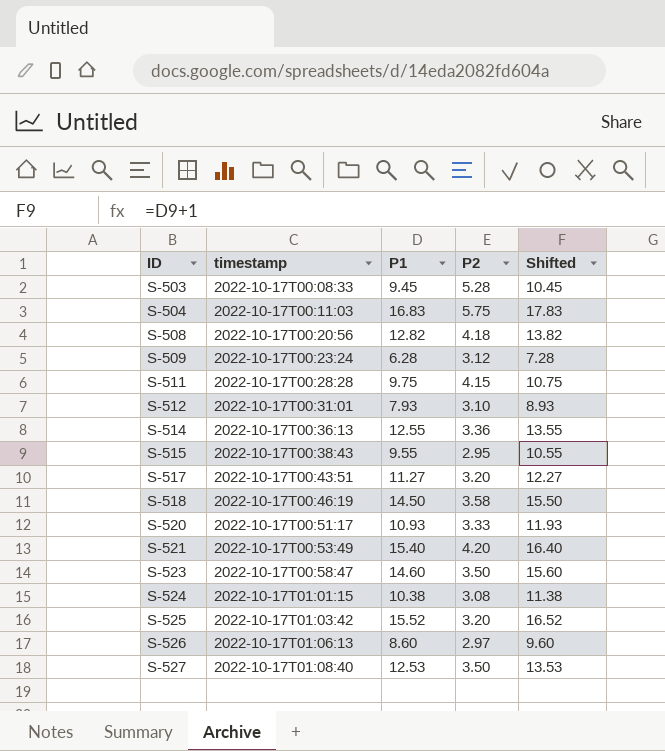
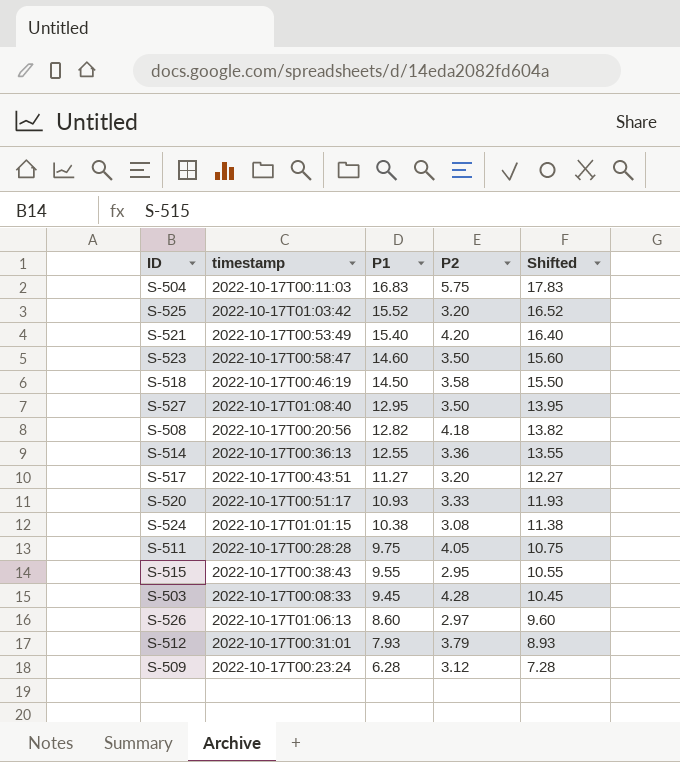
row order: ID ascending -> P1 descending
S-527 | P1: 12.53 -> 12.95
S-527 | Shifted: 13.53 -> 13.95
S-511 | P2: 4.15 -> 4.05
S-503 | P2: 5.28 -> 4.28
S-512 | P2: 3.10 -> 3.79

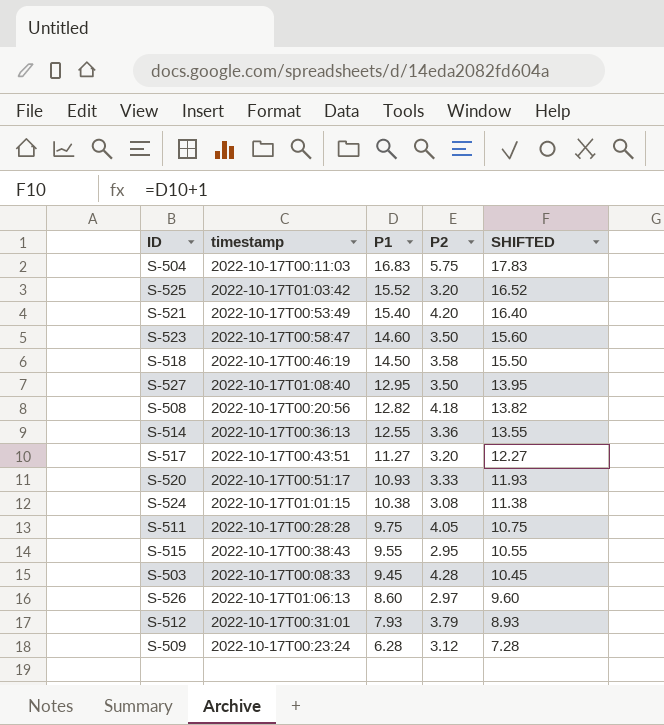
column name: Shifted -> SHIFTED

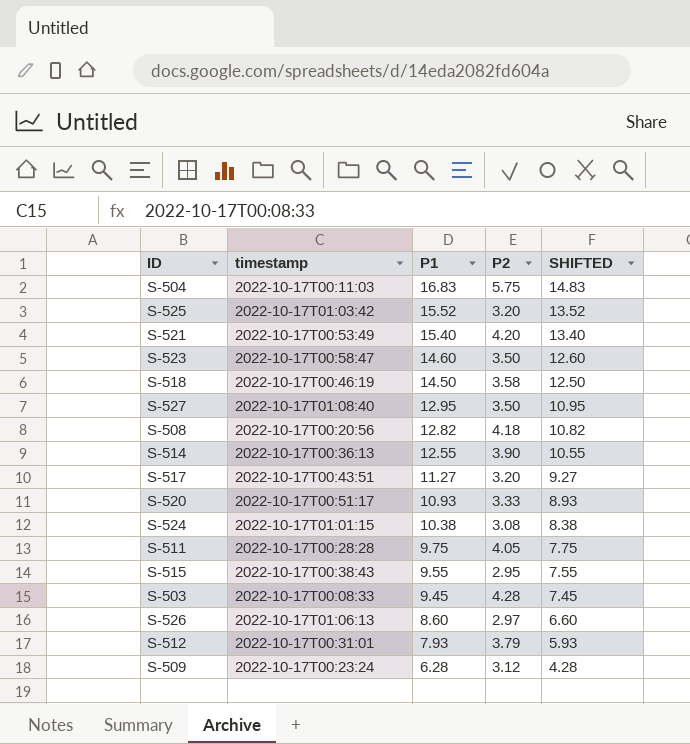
column SHIFTED | formula: [P1] + 1 -> [P1] - 2
S-514 | P2: 3.36 -> 3.90

